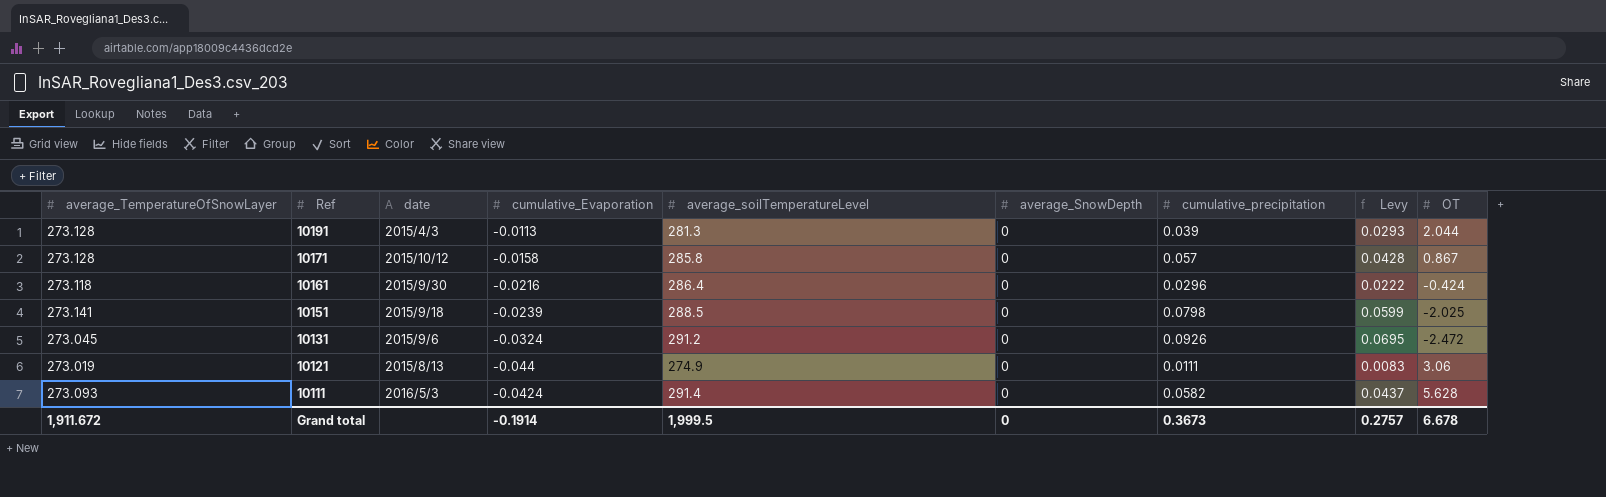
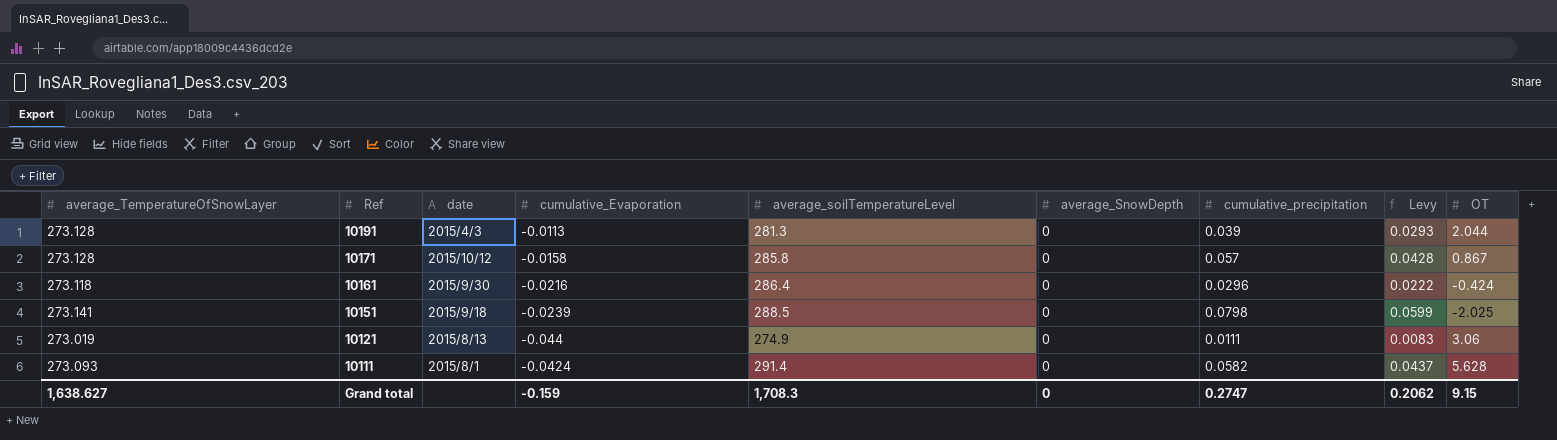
row 10131: 273.045 | 2015/9/6 | -0.0324 | 291.2 | 0 | 0.0926 | 0.0695 | -2.472 -> none
10111 | date: 2016/5/3 -> 2015/8/1
Grand total | average_TemperatureOfSnowLayer: 1,911.672 -> 1,638.627
Grand total | cumulative_Evaporation: -0.1914 -> -0.159
Grand total | average_soilTemperatureLevel: 1,999.5 -> 1,708.3
Grand total | cumulative_precipitation: 0.3673 -> 0.2747
Grand total | Levy: 0.2757 -> 0.2062
Grand total | OT: 6.678 -> 9.15

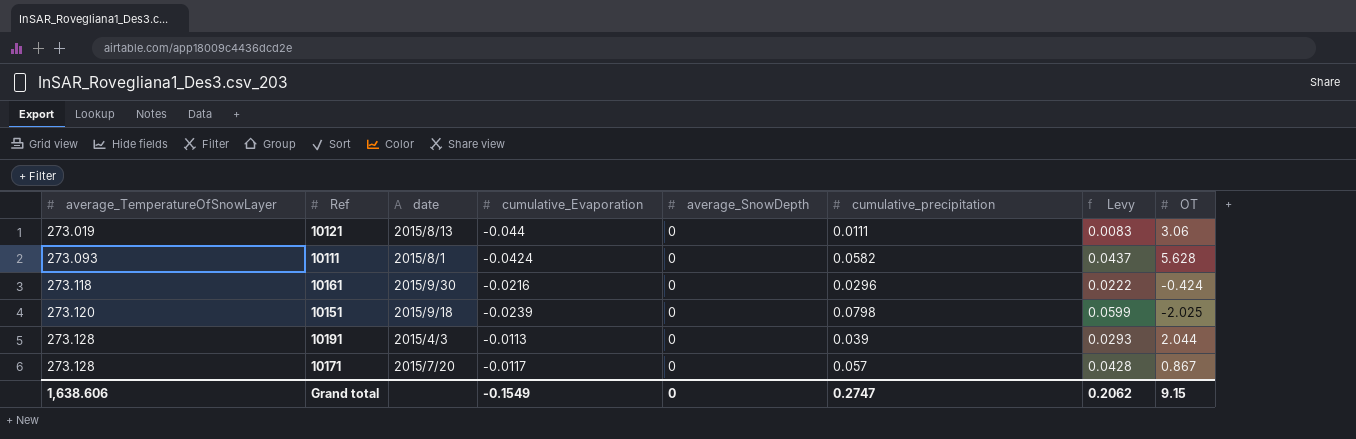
row order: Ref descending -> average_TemperatureOfSnowLayer ascending
column average_soilTemperatureLevel | position: 5 -> none
10151 | average_TemperatureOfSnowLayer: 273.141 -> 273.120
10171 | date: 2015/10/12 -> 2015/7/20
10171 | cumulative_Evaporation: -0.0158 -> -0.0117
Grand total | average_TemperatureOfSnowLayer: 1,638.627 -> 1,638.606
Grand total | cumulative_Evaporation: -0.159 -> -0.1549

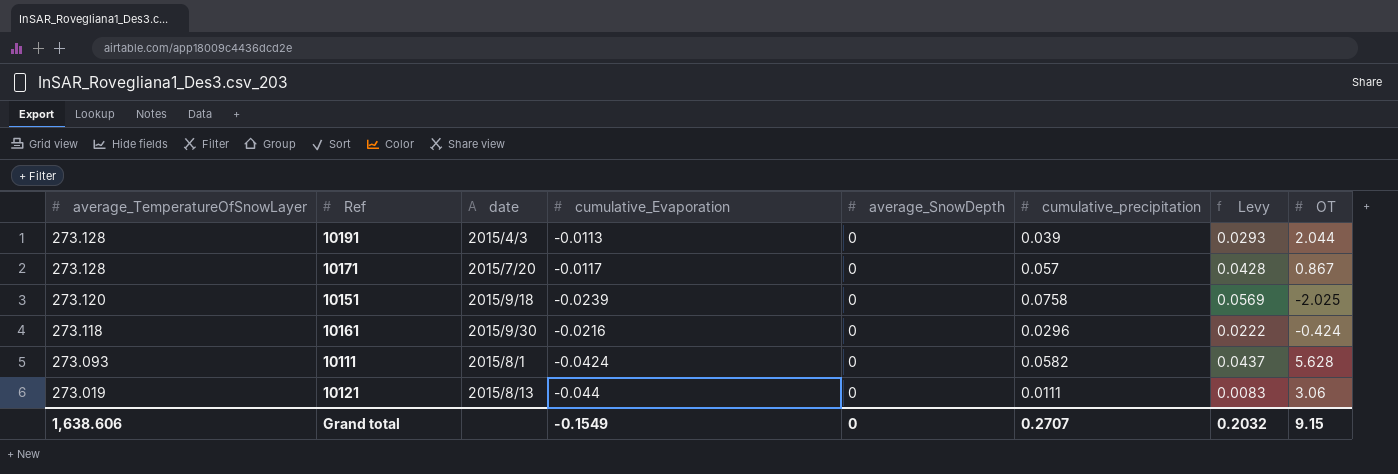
row order: average_TemperatureOfSnowLayer ascending -> average_TemperatureOfSnowLayer descending
10151 | cumulative_precipitation: 0.0798 -> 0.0758
10151 | Levy: 0.0599 -> 0.0569
Grand total | cumulative_precipitation: 0.2747 -> 0.2707
Grand total | Levy: 0.2062 -> 0.2032

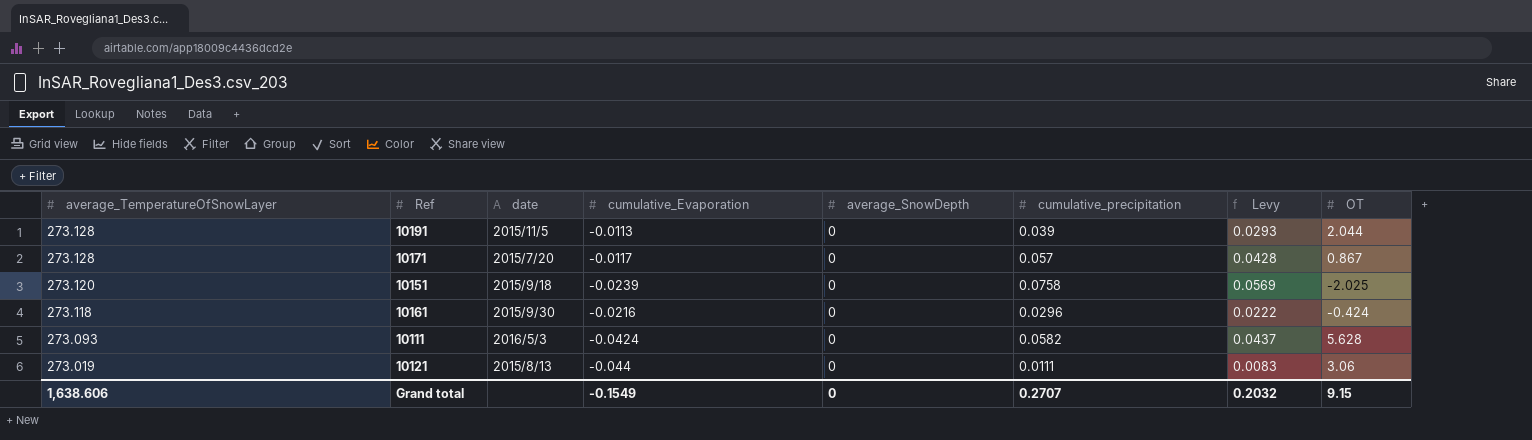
10191 | date: 2015/4/3 -> 2015/11/5
10111 | date: 2015/8/1 -> 2016/5/3

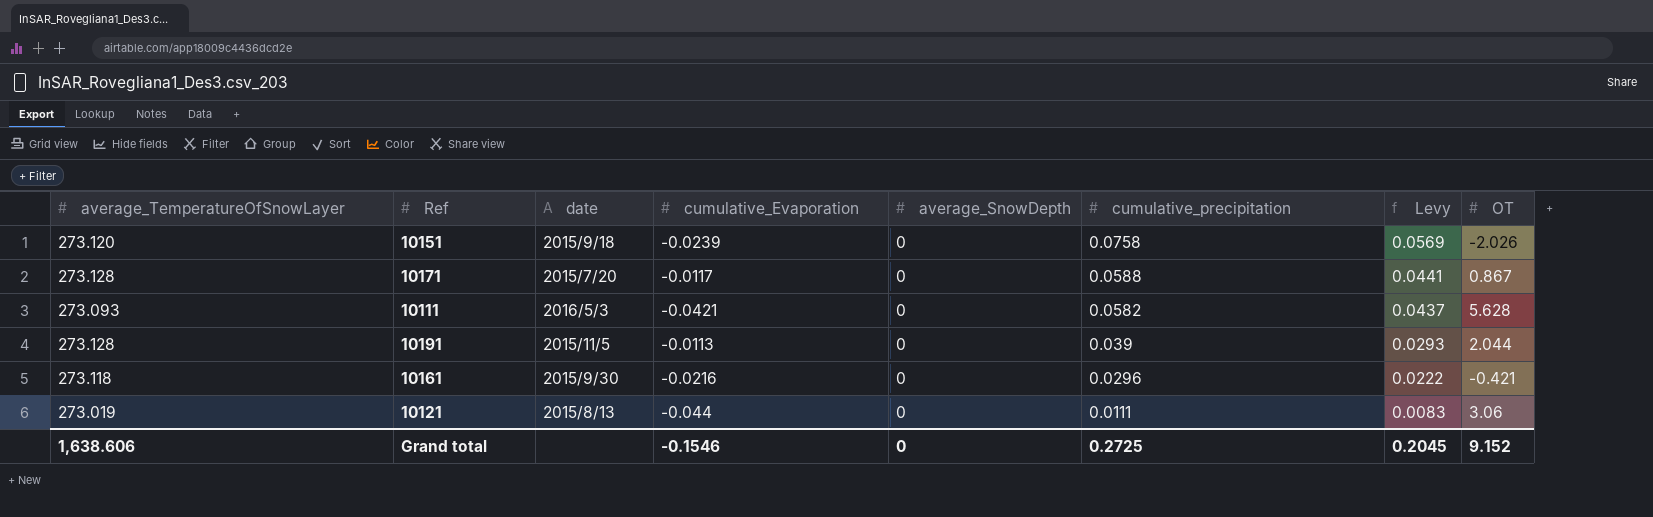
row order: average_TemperatureOfSnowLayer descending -> cumulative_precipitation descending
10151 | OT: -2.025 -> -2.026
10171 | cumulative_precipitation: 0.057 -> 0.0588
10171 | Levy: 0.0428 -> 0.0441
10111 | cumulative_Evaporation: -0.0424 -> -0.0421
10161 | OT: -0.424 -> -0.421
Grand total | cumulative_Evaporation: -0.1549 -> -0.1546
Grand total | cumulative_precipitation: 0.2707 -> 0.2725
Grand total | Levy: 0.2032 -> 0.2045
Grand total | OT: 9.15 -> 9.152

